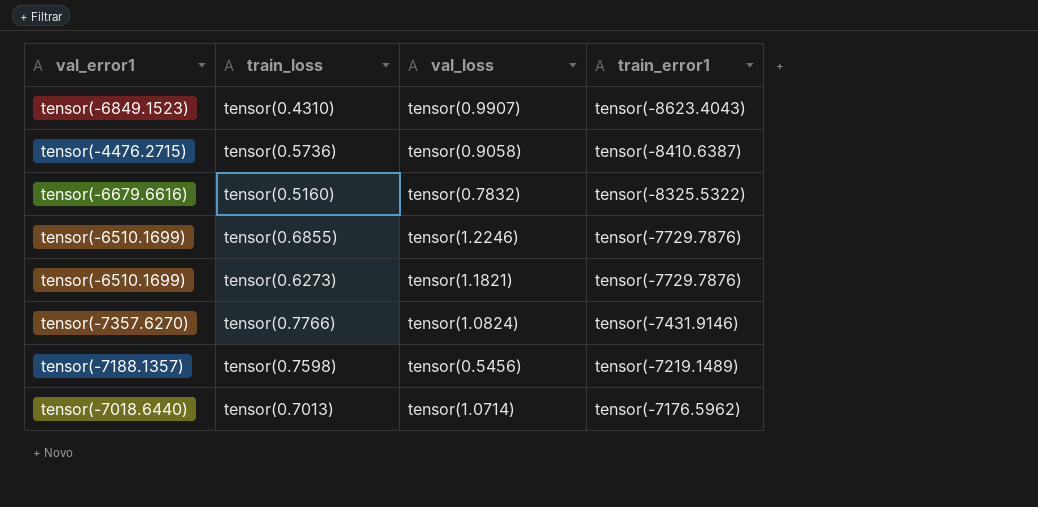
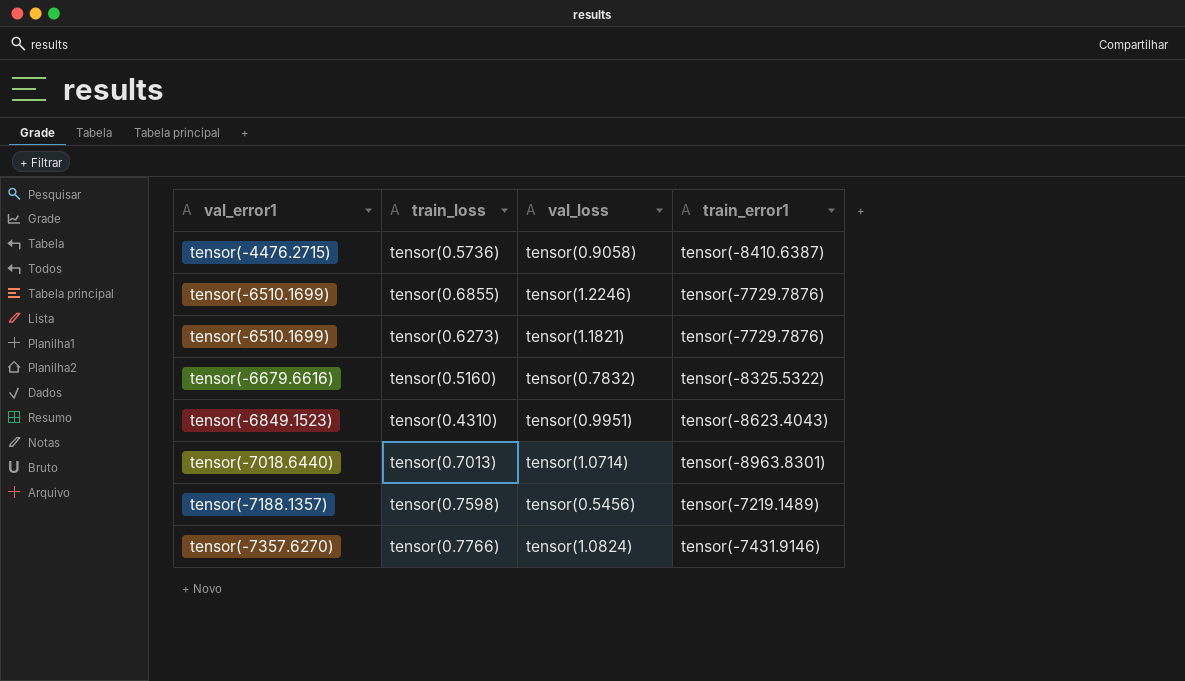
row order: train_error1 descending -> val_error1 ascending
tensor(0.4310) | val_loss: tensor(0.9907) -> tensor(0.9951)
tensor(0.7013) | train_error1: tensor(-7176.5962) -> tensor(-8963.8301)

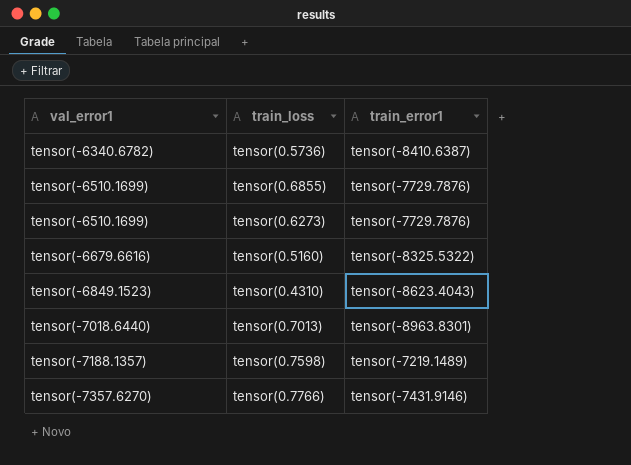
column val_loss | position: 3 -> none
tensor(0.5736) | val_error1: tensor(-4476.2715) -> tensor(-6340.6782)

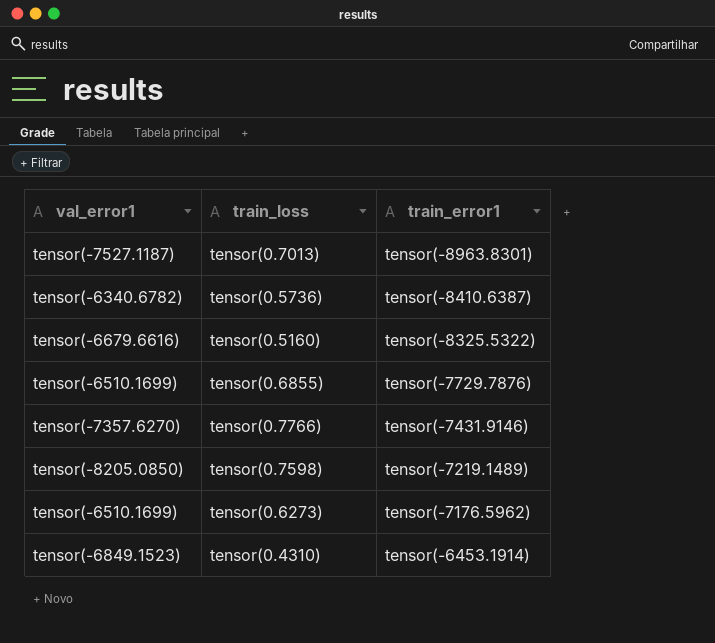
row order: val_error1 ascending -> train_error1 descending
tensor(0.7013) | val_error1: tensor(-7018.6440) -> tensor(-7527.1187)
tensor(0.7598) | val_error1: tensor(-7188.1357) -> tensor(-8205.0850)
tensor(0.6273) | train_error1: tensor(-7729.7876) -> tensor(-7176.5962)
tensor(0.4310) | train_error1: tensor(-8623.4043) -> tensor(-6453.1914)

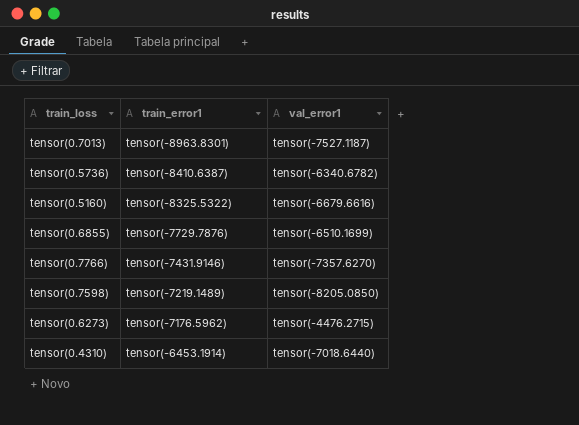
column val_error1 | position: 1 -> 3
tensor(0.6273) | val_error1: tensor(-6510.1699) -> tensor(-4476.2715)
tensor(0.4310) | val_error1: tensor(-6849.1523) -> tensor(-7018.6440)

